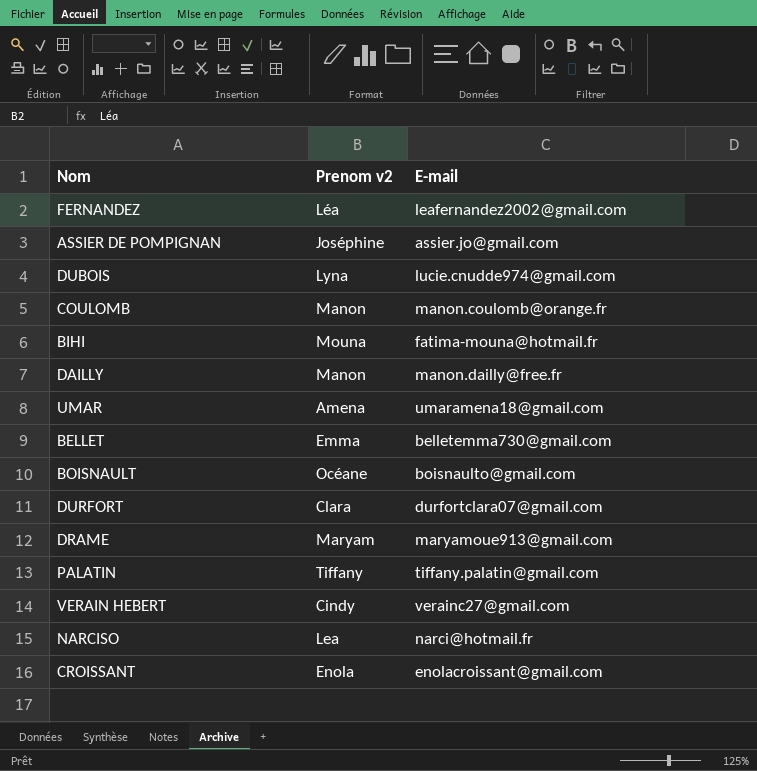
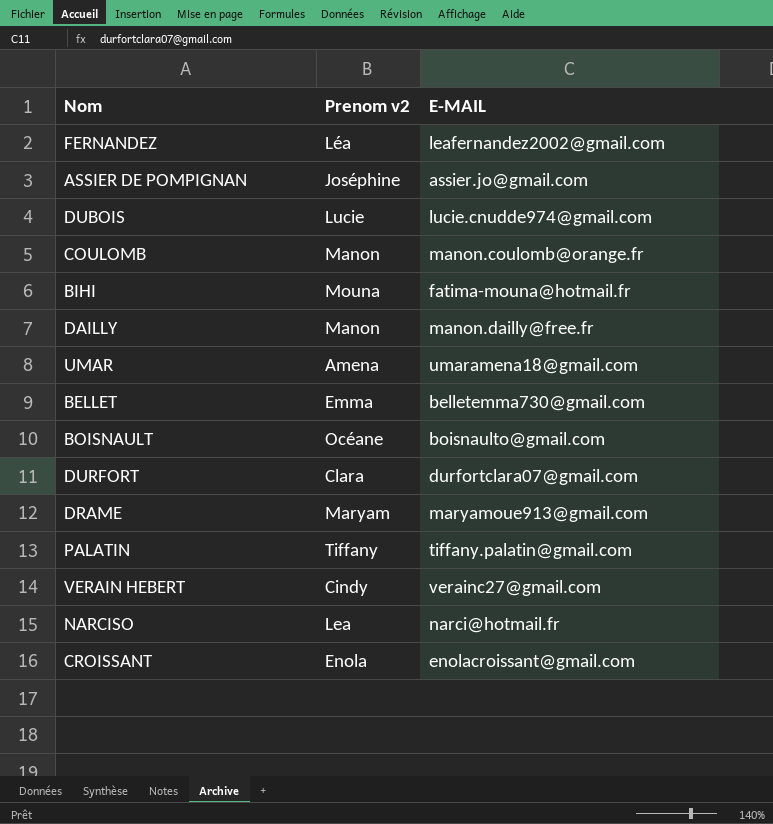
column name: E-mail -> E-MAIL
DUBOIS | Prenom v2: Lyna -> Lucie

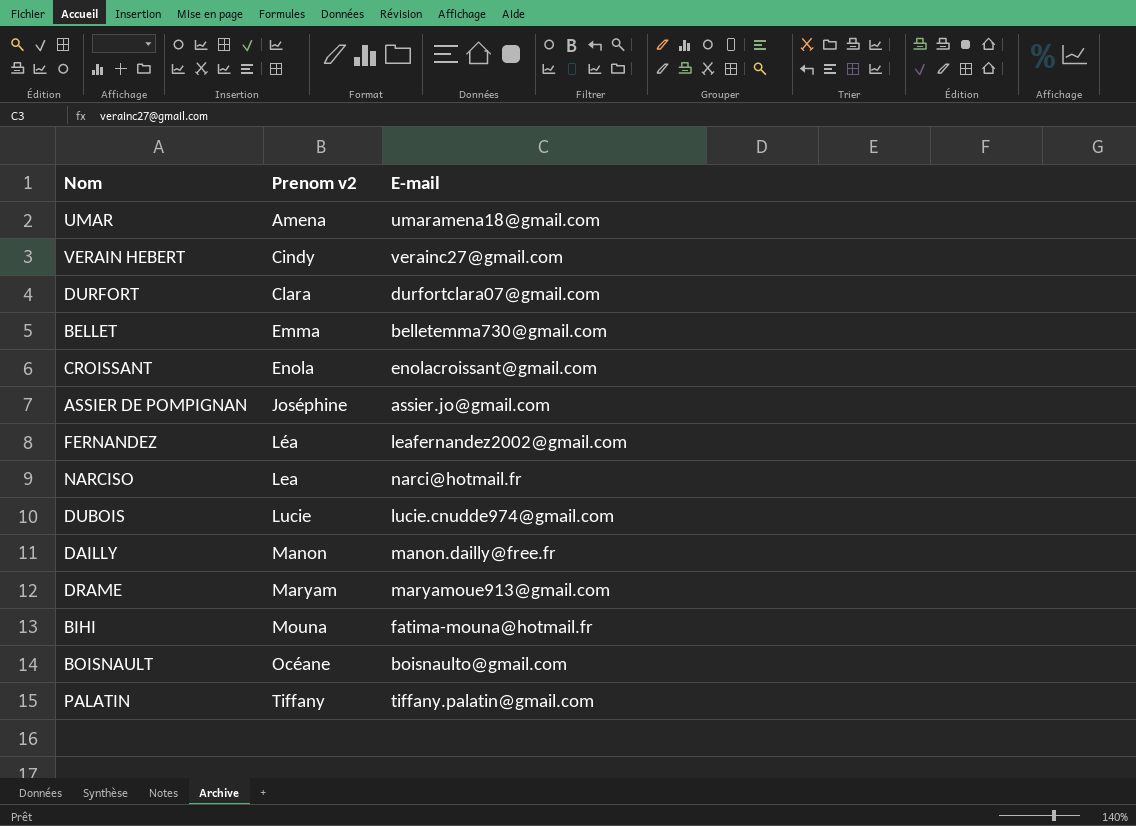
row order: none -> Prenom v2 ascending
column name: E-MAIL -> E-mail
row COULOMB: Manon | manon.coulomb@orange.fr -> none

